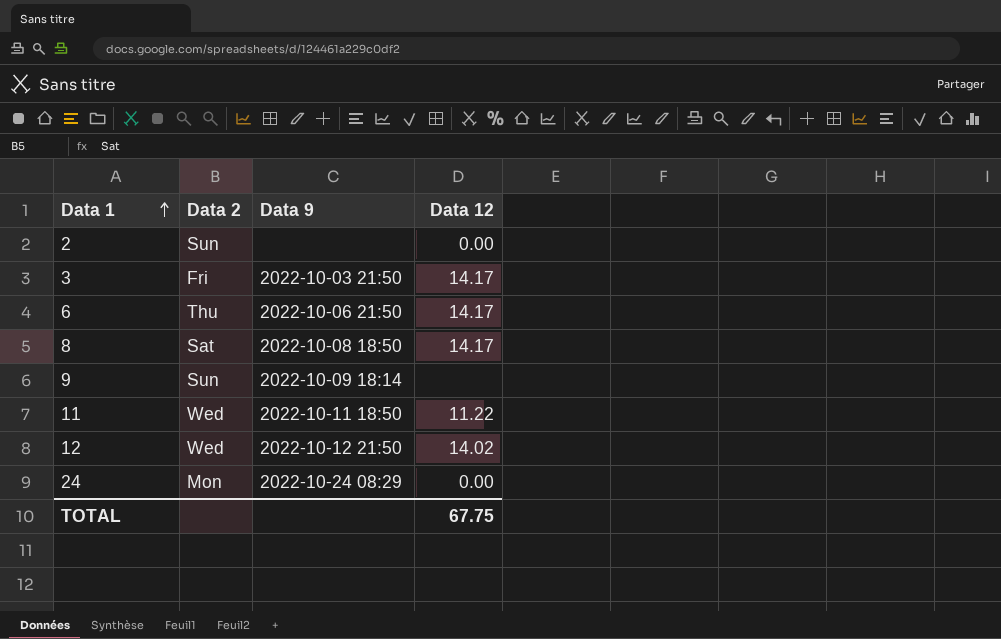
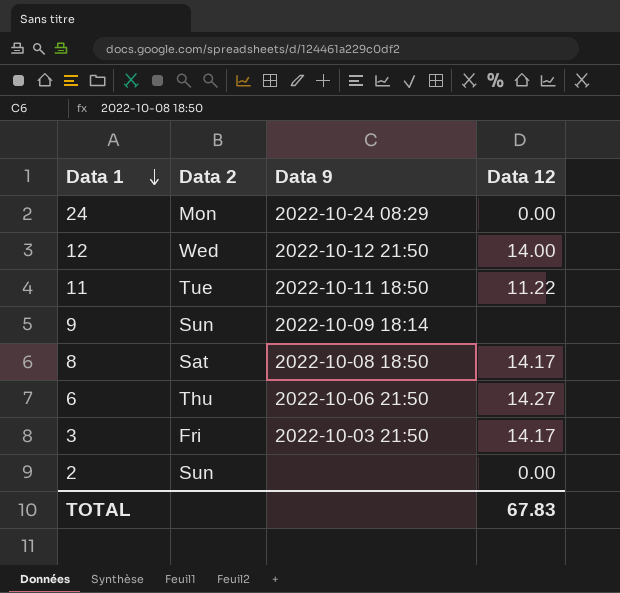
row order: Data 1 ascending -> Data 1 descending
12 | Data 12: 14.02 -> 14.00
11 | Data 2: Wed -> Tue
6 | Data 12: 14.17 -> 14.27
TOTAL | Data 12: 67.75 -> 67.83

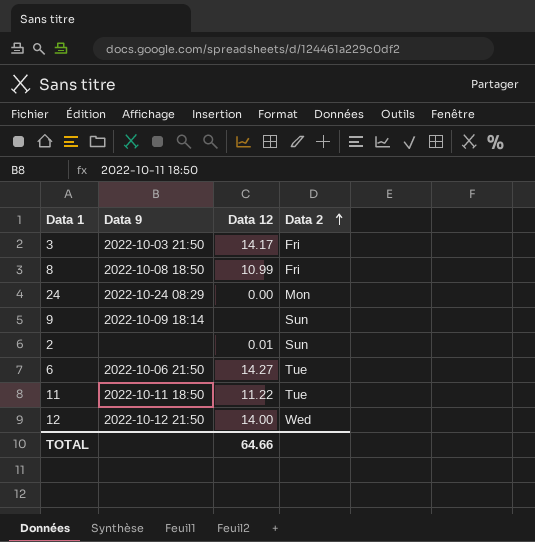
row order: Data 1 descending -> Data 2 ascending
column Data 2 | position: 2 -> 4
8 | Data 12: 14.17 -> 10.99
8 | Data 2: Sat -> Fri
2 | Data 12: 0.00 -> 0.01
6 | Data 2: Thu -> Tue
TOTAL | Data 12: 67.83 -> 64.66

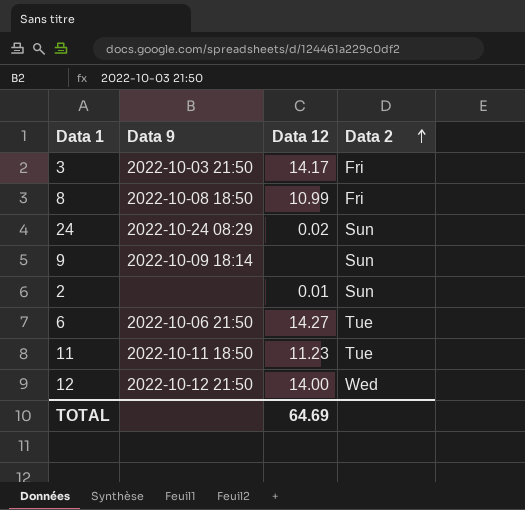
24 | Data 12: 0.00 -> 0.02
24 | Data 2: Mon -> Sun
11 | Data 12: 11.22 -> 11.23
TOTAL | Data 12: 64.66 -> 64.69

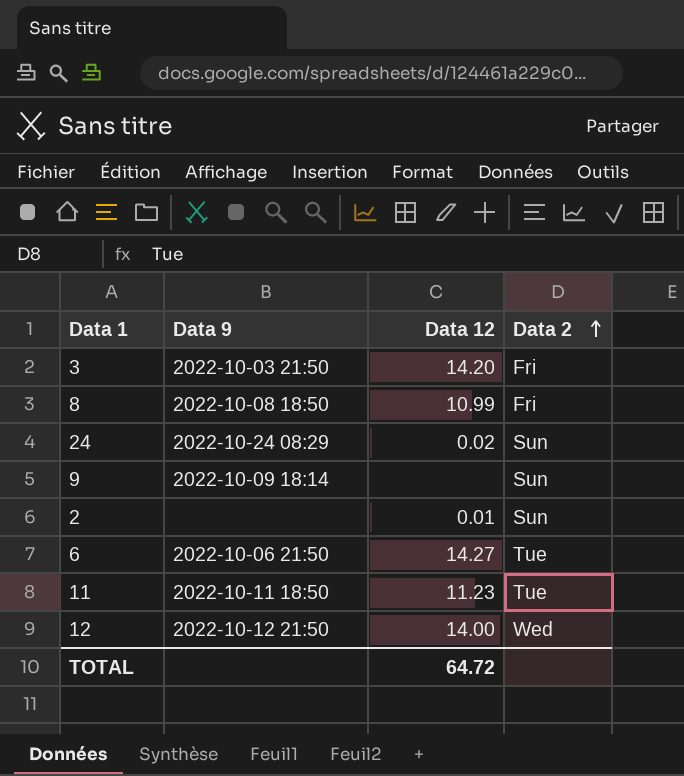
3 | Data 12: 14.17 -> 14.20
TOTAL | Data 12: 64.69 -> 64.72

